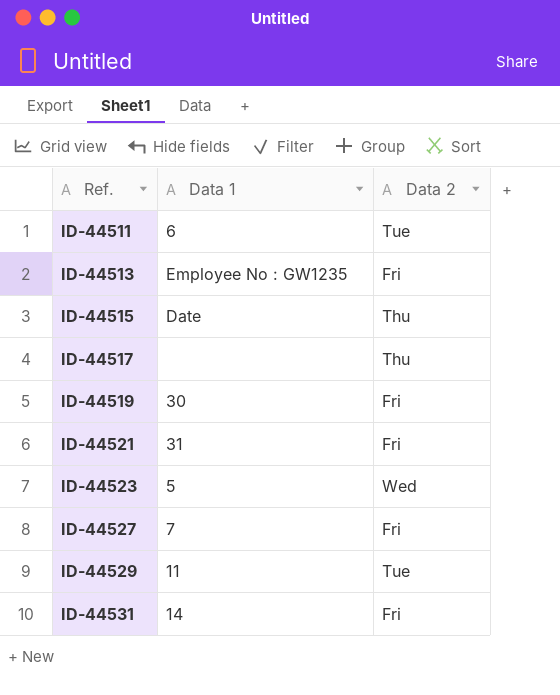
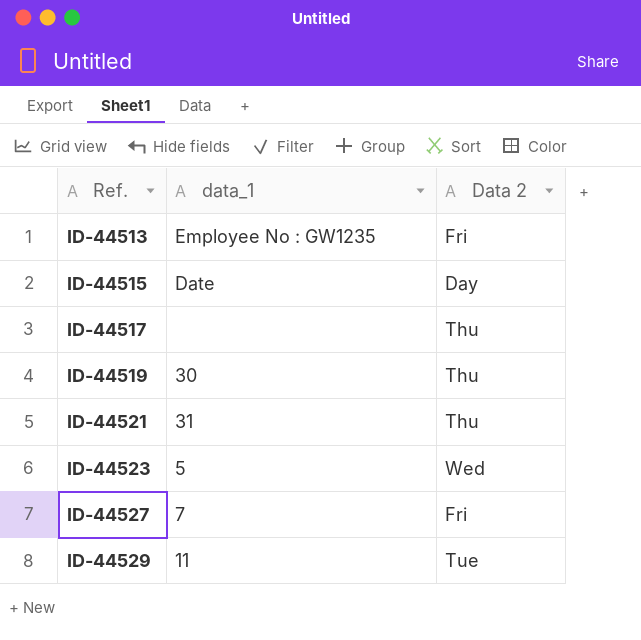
column name: Data 1 -> data_1
row ID-44511: 6 | Tue -> none
row ID-44531: 14 | Fri -> none
ID-44515 | Data 2: Thu -> Day
ID-44519 | Data 2: Fri -> Thu
ID-44521 | Data 2: Fri -> Thu

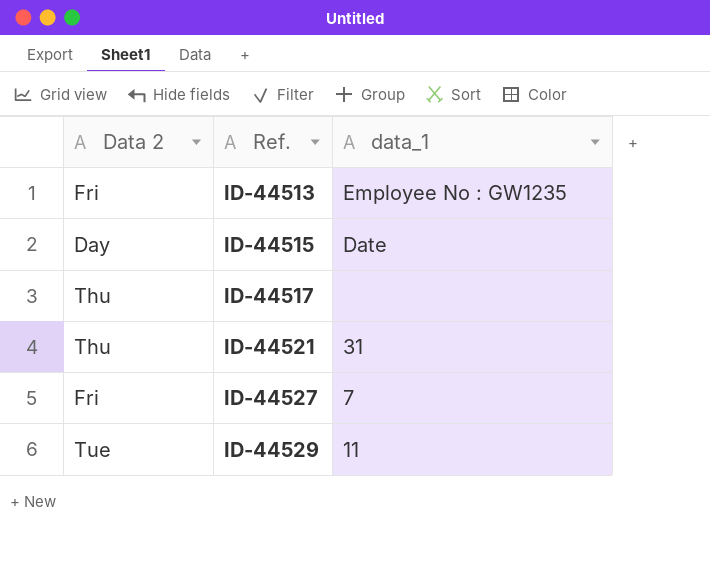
column Data 2 | position: 3 -> 1
row ID-44519: 30 | Thu -> none
row ID-44523: 5 | Wed -> none

